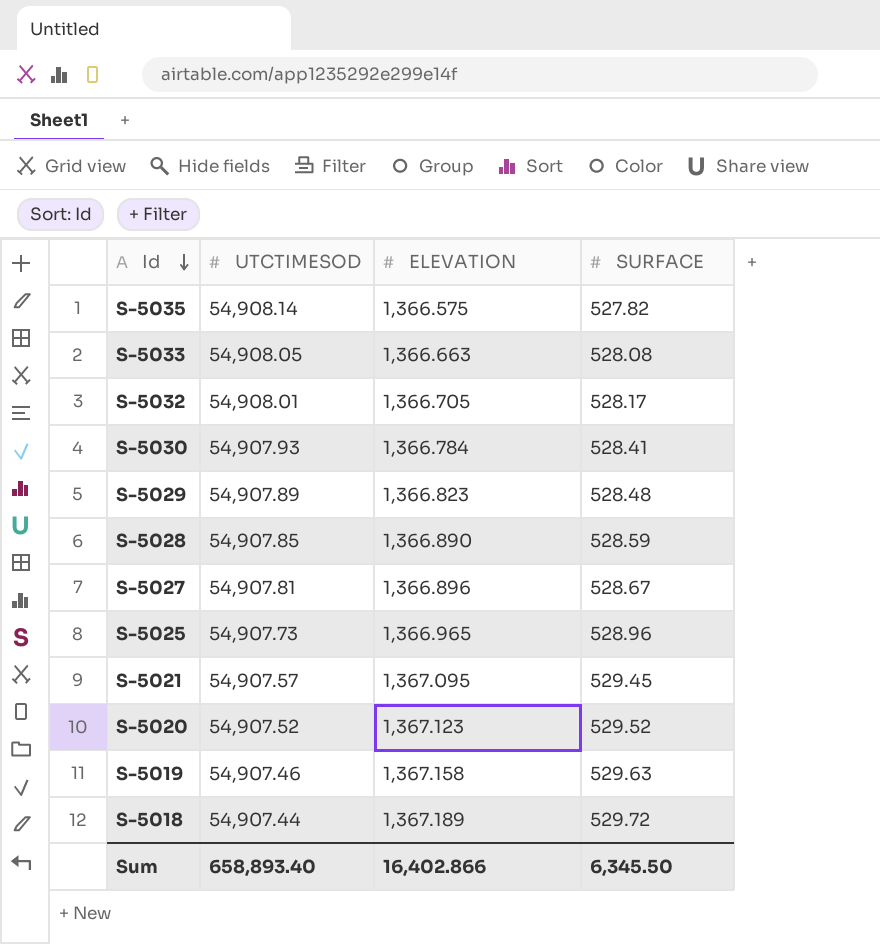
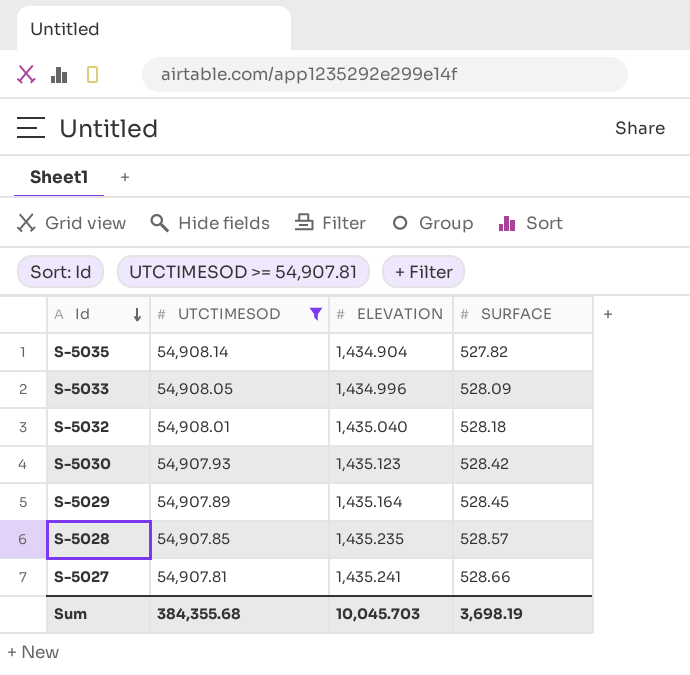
filter: none -> UTCTIMESOD >= 54,907.81
S-5035 | ELEVATION: 1,366.575 -> 1,434.904
S-5033 | ELEVATION: 1,366.663 -> 1,434.996
S-5033 | SURFACE: 528.08 -> 528.09
S-5032 | ELEVATION: 1,366.705 -> 1,435.040
S-5032 | SURFACE: 528.17 -> 528.18
S-5030 | ELEVATION: 1,366.784 -> 1,435.123
S-5030 | SURFACE: 528.41 -> 528.42
S-5029 | ELEVATION: 1,366.823 -> 1,435.164
S-5029 | SURFACE: 528.48 -> 528.45
S-5028 | ELEVATION: 1,366.890 -> 1,435.235
S-5028 | SURFACE: 528.59 -> 528.57
S-5027 | ELEVATION: 1,366.896 -> 1,435.241
S-5027 | SURFACE: 528.67 -> 528.66
Sum | UTCTIMESOD: 658,893.40 -> 384,355.68
Sum | ELEVATION: 16,402.866 -> 10,045.703
Sum | SURFACE: 6,345.50 -> 3,698.19

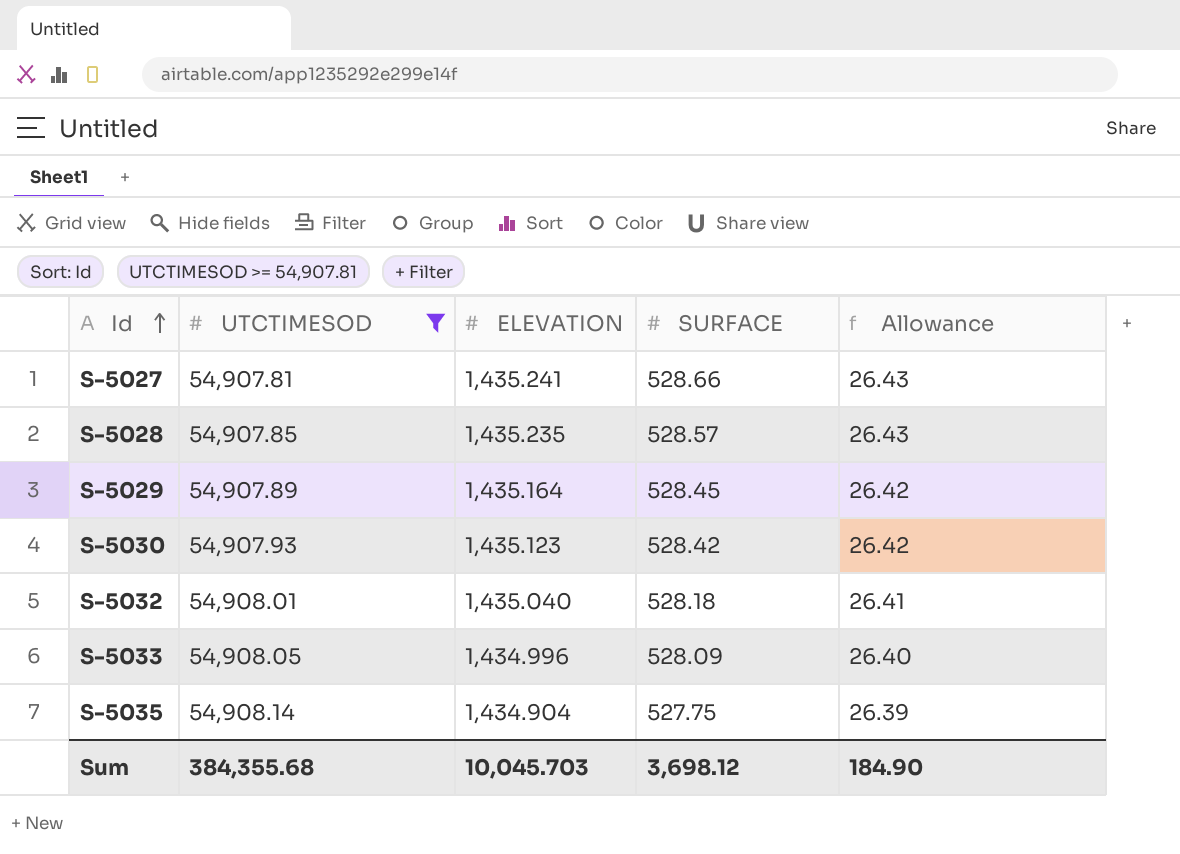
row order: Id descending -> Id ascending
column Allowance | formula: none -> [SURFACE] * 0.05
S-5035 | SURFACE: 527.82 -> 527.75
Sum | SURFACE: 3,698.19 -> 3,698.12

